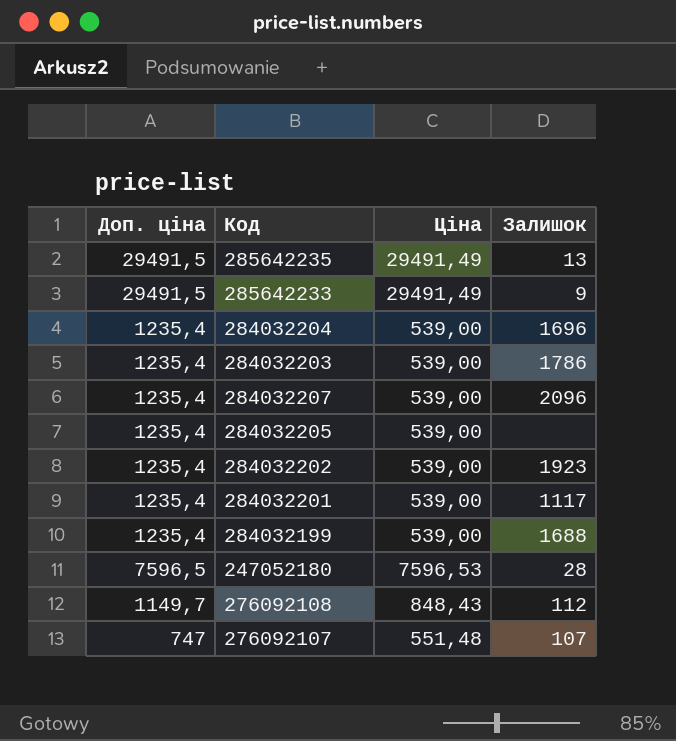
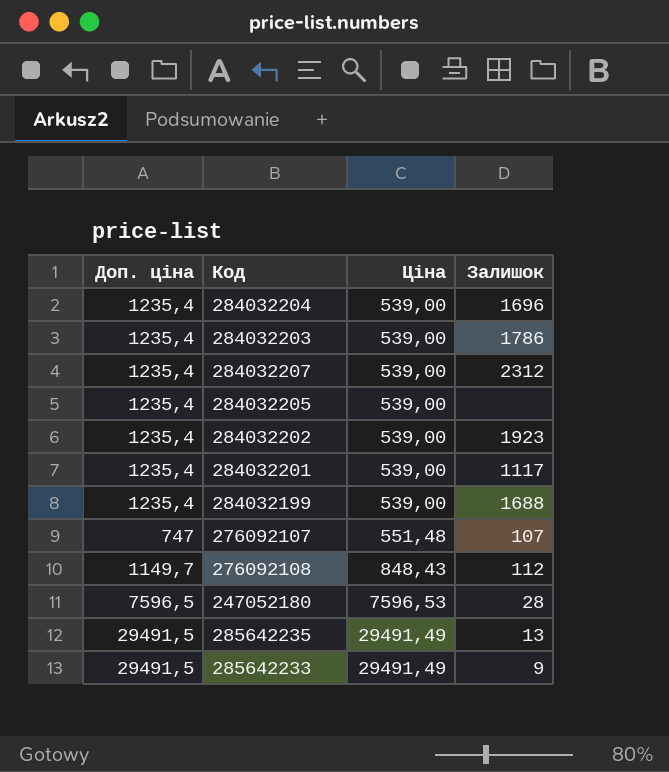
row order: none -> Ціна ascending
284032207 | Залишок: 2096 -> 2312

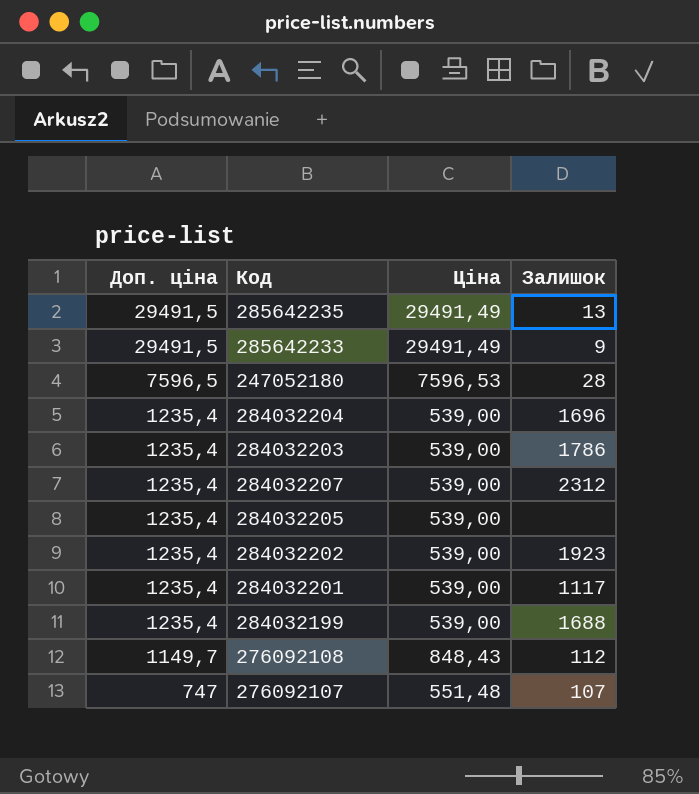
row order: Ціна ascending -> Доп. ціна descending

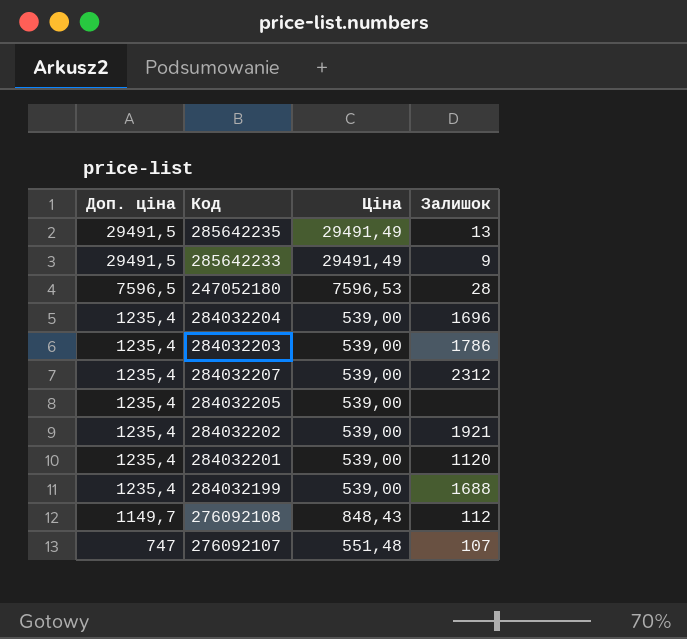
284032202 | Залишок: 1923 -> 1921
284032201 | Залишок: 1117 -> 1120

